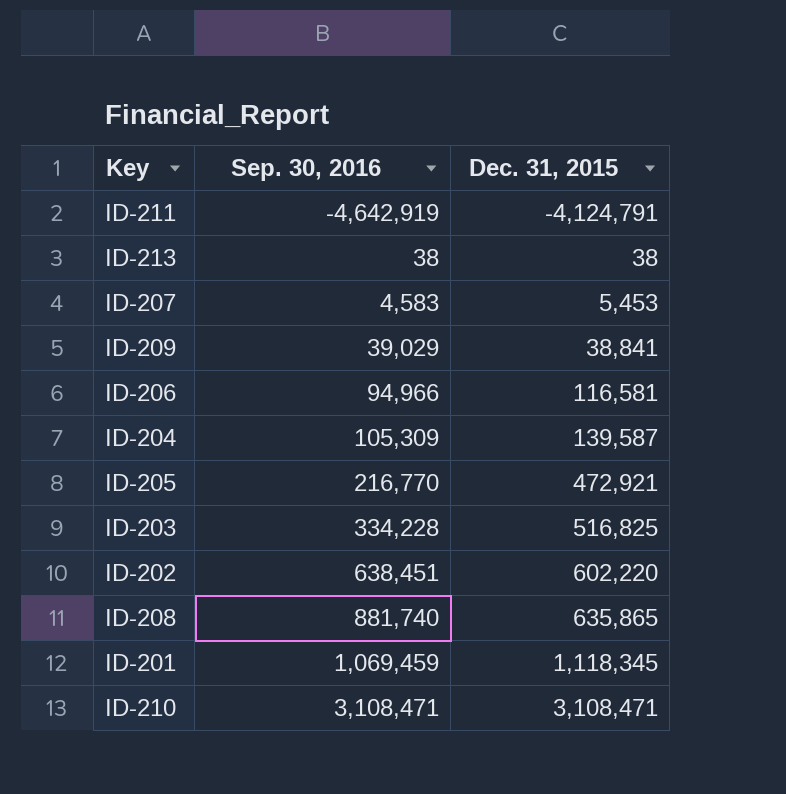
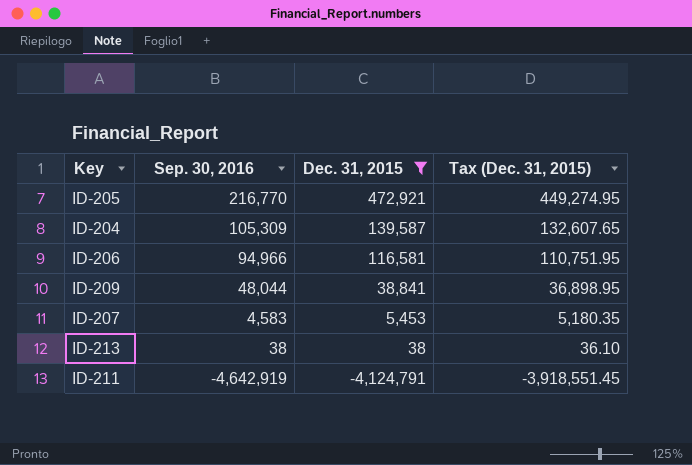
filter: none -> Dec. 31, 2015 <= 472,921
row order: Sep. 30, 2016 ascending -> Sep. 30, 2016 descending
column Tax (Dec. 31, 2015) | formula: none -> [Dec. 31, 2015] * 0.95
ID-209 | Sep. 30, 2016: 39,029 -> 48,044

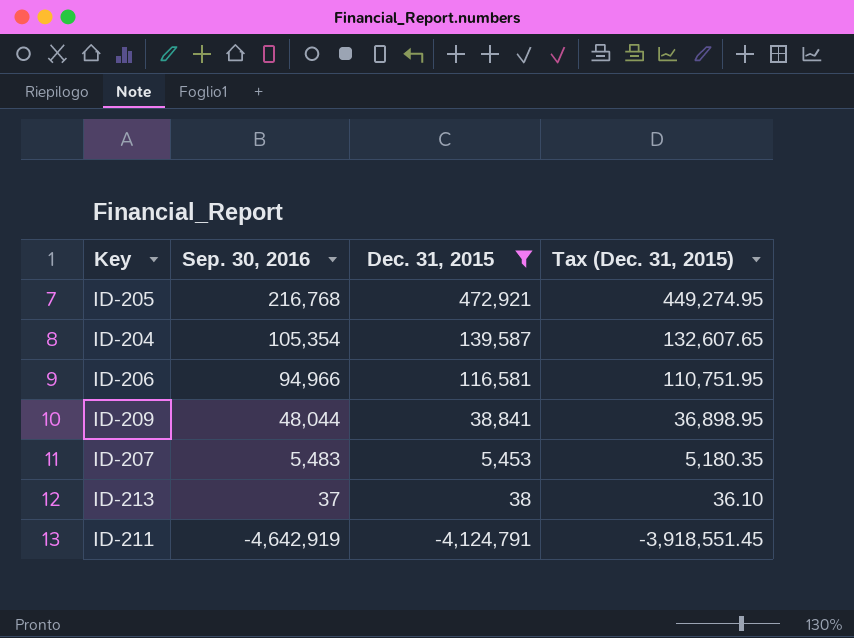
ID-205 | Sep. 30, 2016: 216,770 -> 216,768
ID-204 | Sep. 30, 2016: 105,309 -> 105,354
ID-207 | Sep. 30, 2016: 4,583 -> 5,483
ID-213 | Sep. 30, 2016: 38 -> 37

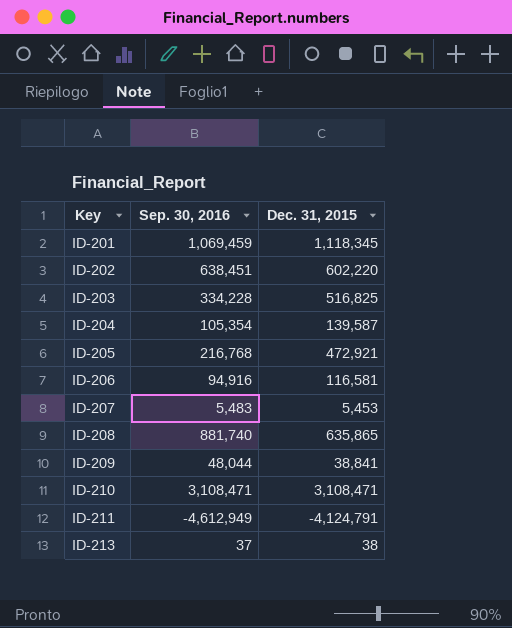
filter: Dec. 31, 2015 <= 472,921 -> none
row order: Sep. 30, 2016 descending -> Key ascending
column Tax (Dec. 31, 2015) | formula: [Dec. 31, 2015] * 0.95 -> none
ID-206 | Sep. 30, 2016: 94,966 -> 94,916
ID-211 | Sep. 30, 2016: -4,642,919 -> -4,612,949

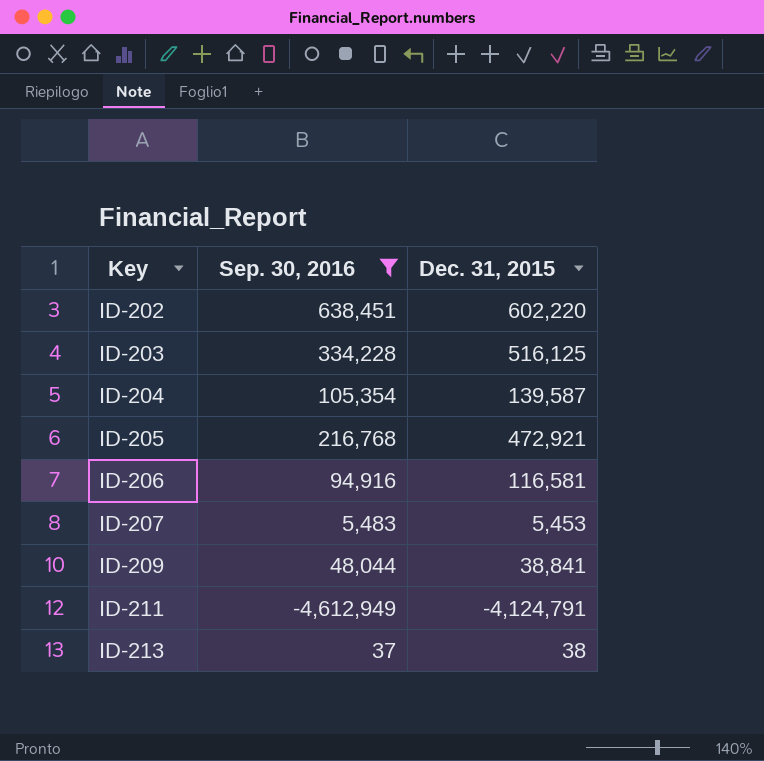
filter: none -> Sep. 30, 2016 <= 638,451
ID-203 | Dec. 31, 2015: 516,825 -> 516,125

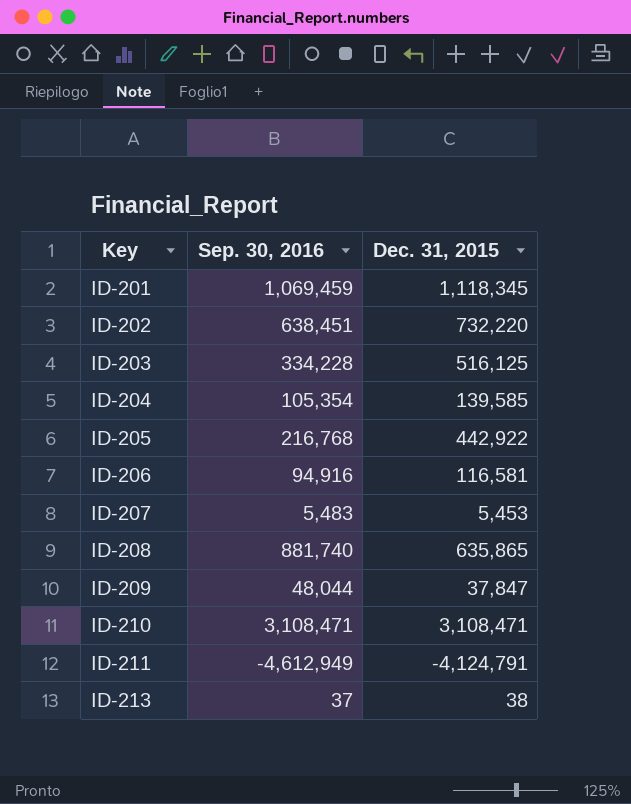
filter: Sep. 30, 2016 <= 638,451 -> none
ID-202 | Dec. 31, 2015: 602,220 -> 732,220
ID-204 | Dec. 31, 2015: 139,587 -> 139,585
ID-205 | Dec. 31, 2015: 472,921 -> 442,922
ID-209 | Dec. 31, 2015: 38,841 -> 37,847

